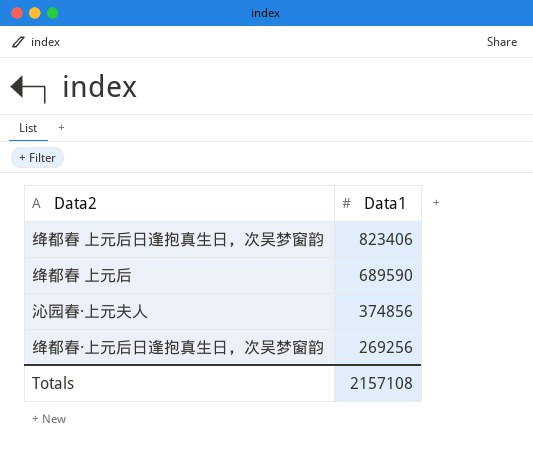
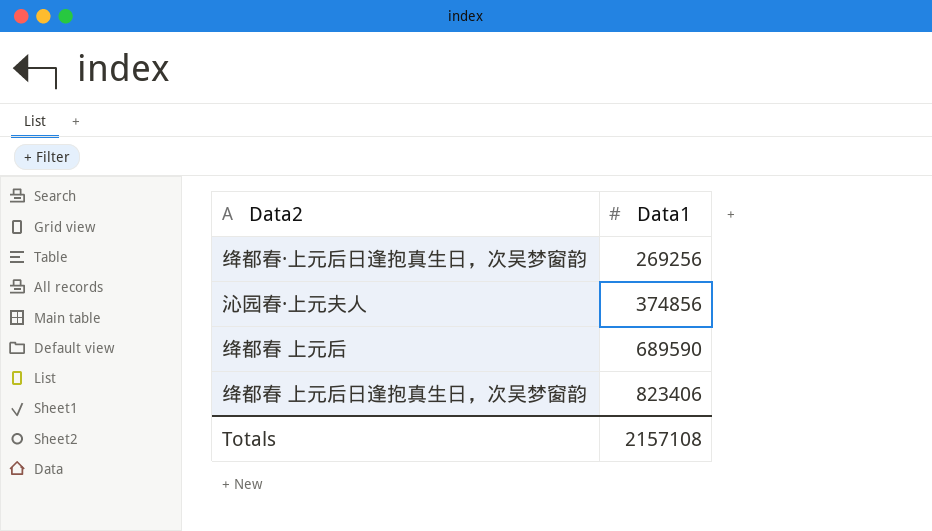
row order: Data1 descending -> Data1 ascending

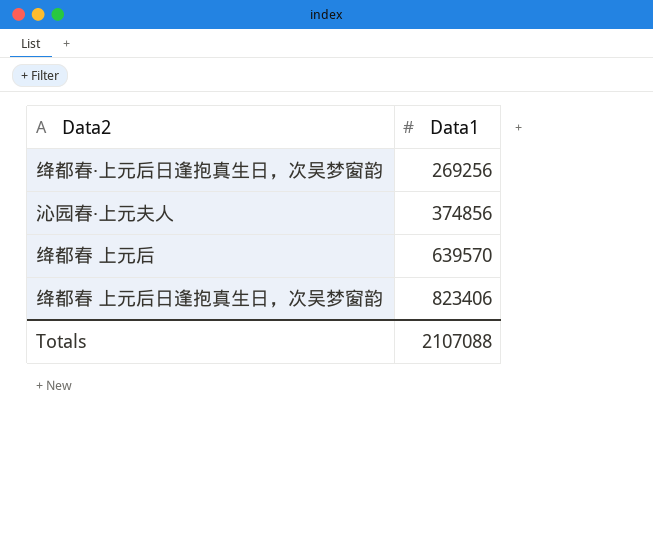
绛都春 上元后 | Data1: 689590 -> 639570
Totals | Data1: 2157108 -> 2107088

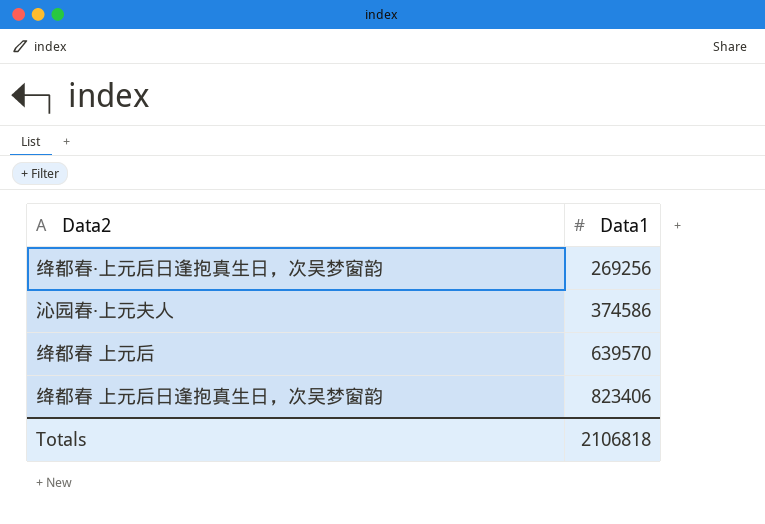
沁园春·上元夫人 | Data1: 374856 -> 374586
Totals | Data1: 2107088 -> 2106818

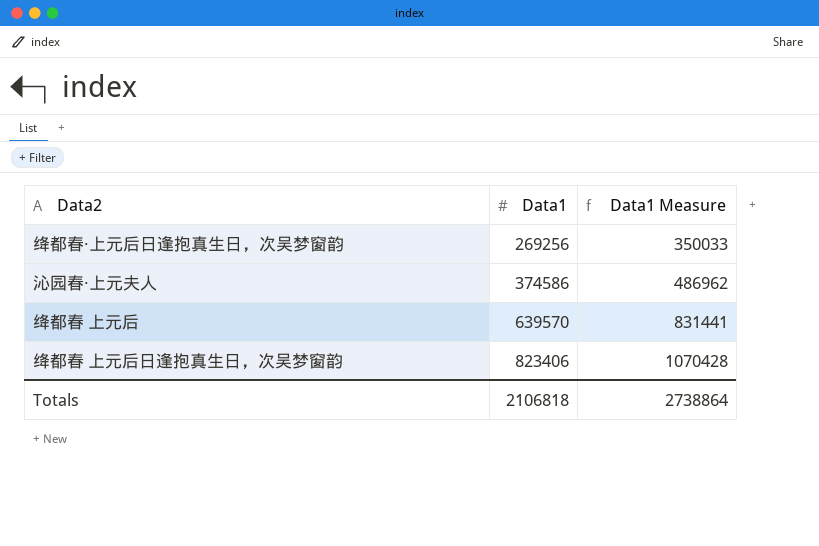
column Data1 Measure | formula: none -> [Data1] * 1.3

